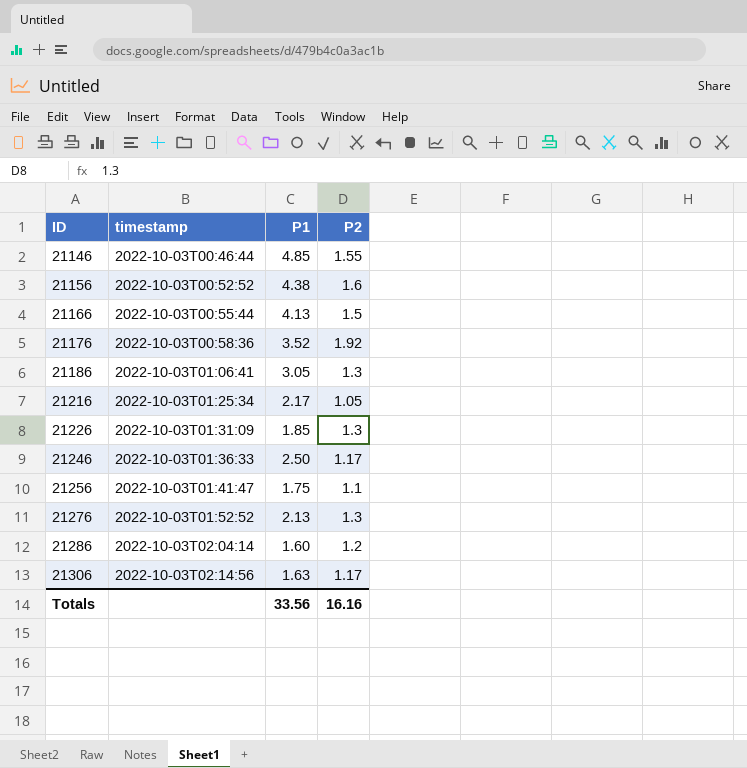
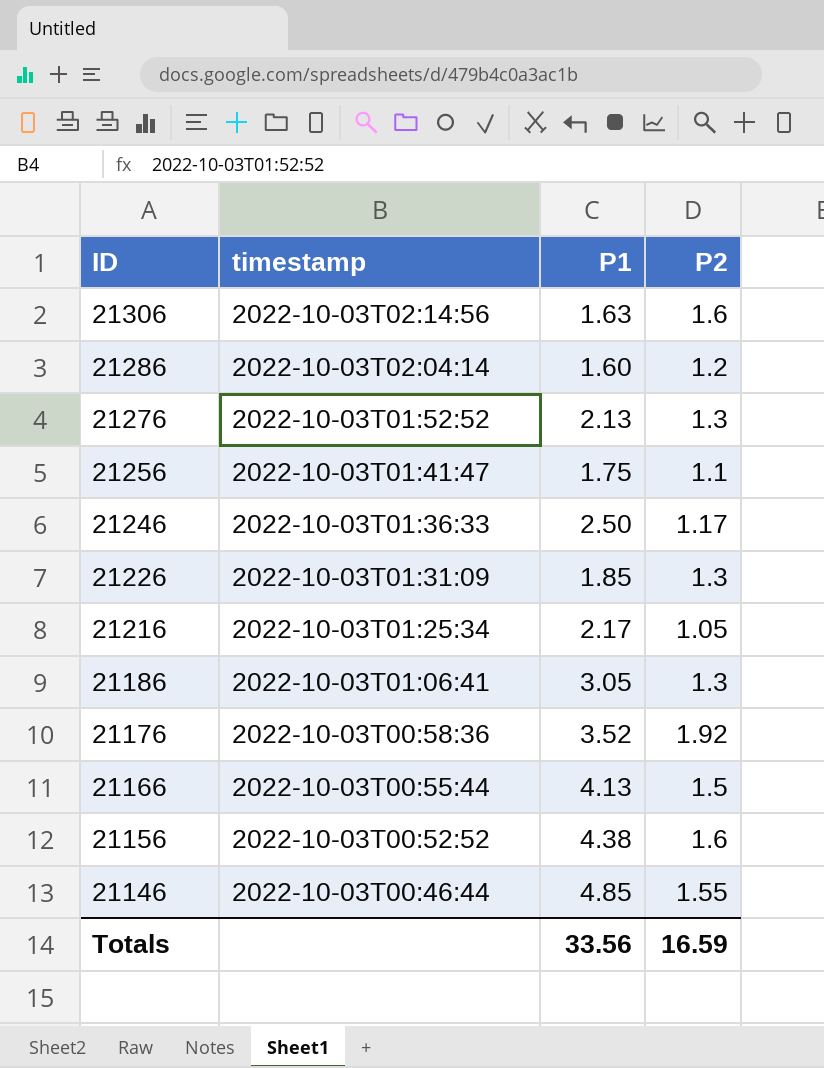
row order: ID ascending -> ID descending
21306 | P2: 1.17 -> 1.6
Totals | P2: 16.16 -> 16.59

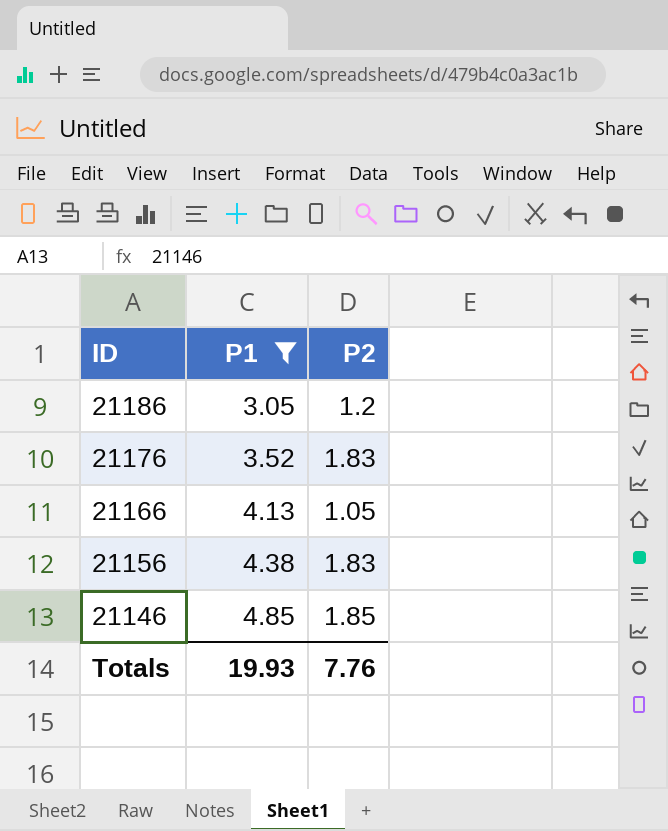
filter: none -> P1 >= 3.05
column timestamp | position: 2 -> none
21186 | P2: 1.3 -> 1.2
21176 | P2: 1.92 -> 1.83
21166 | P2: 1.5 -> 1.05
21156 | P2: 1.6 -> 1.83
21146 | P2: 1.55 -> 1.85
Totals | P1: 33.56 -> 19.93
Totals | P2: 16.59 -> 7.76

